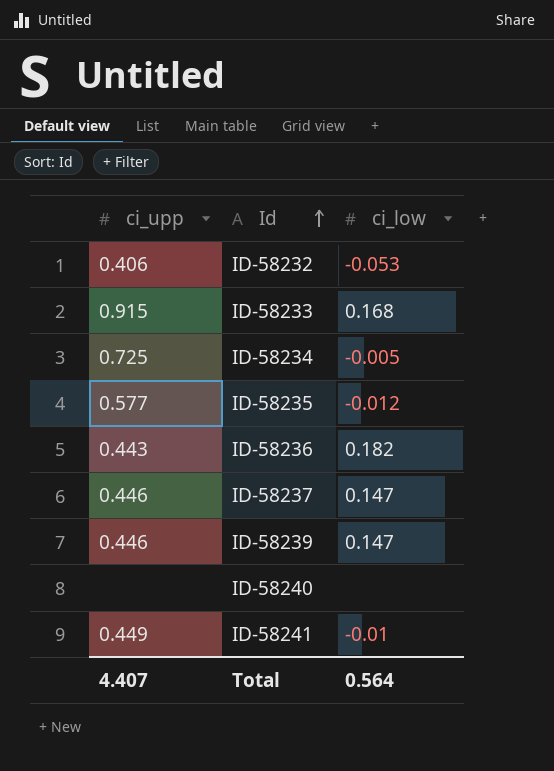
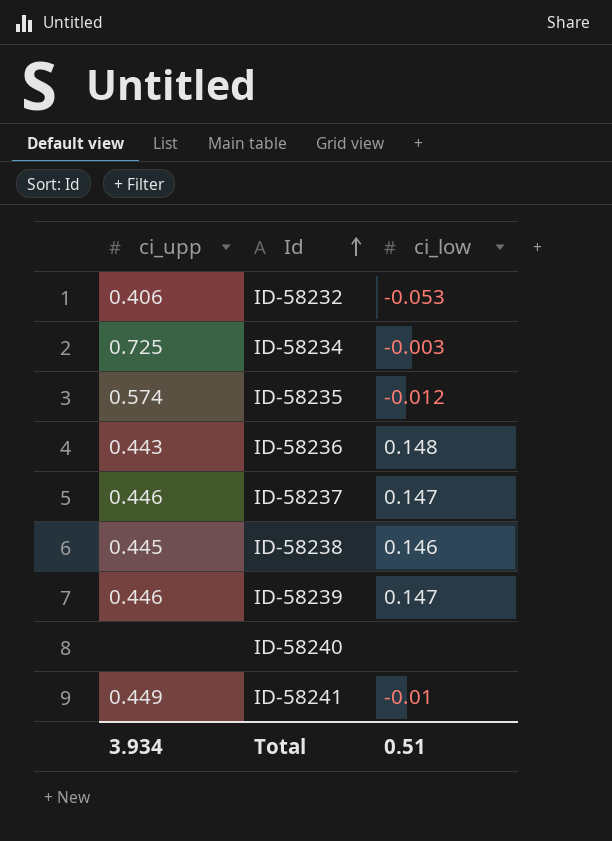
row ID-58233: 0.915 | 0.168 -> none
ID-58234 | ci_low: -0.005 -> -0.003
ID-58235 | ci_upp: 0.577 -> 0.574
ID-58236 | ci_low: 0.182 -> 0.148
row ID-58238: none -> 0.445 | 0.146
Total | ci_upp: 4.407 -> 3.934
Total | ci_low: 0.564 -> 0.51

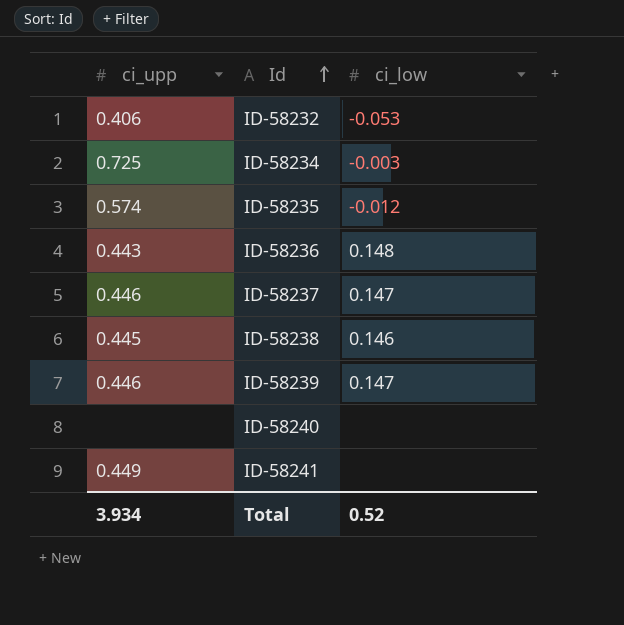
ID-58241 | ci_low: -0.01 -> none
Total | ci_low: 0.51 -> 0.52

